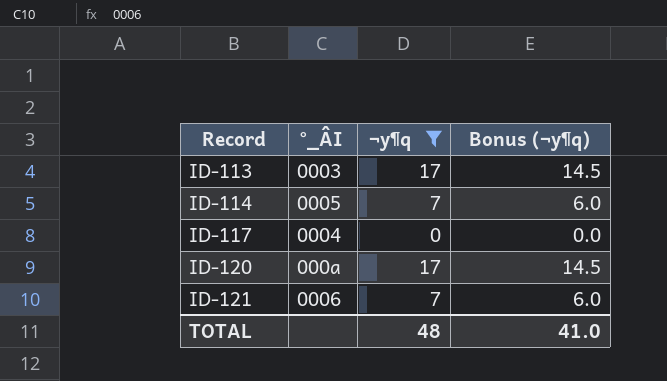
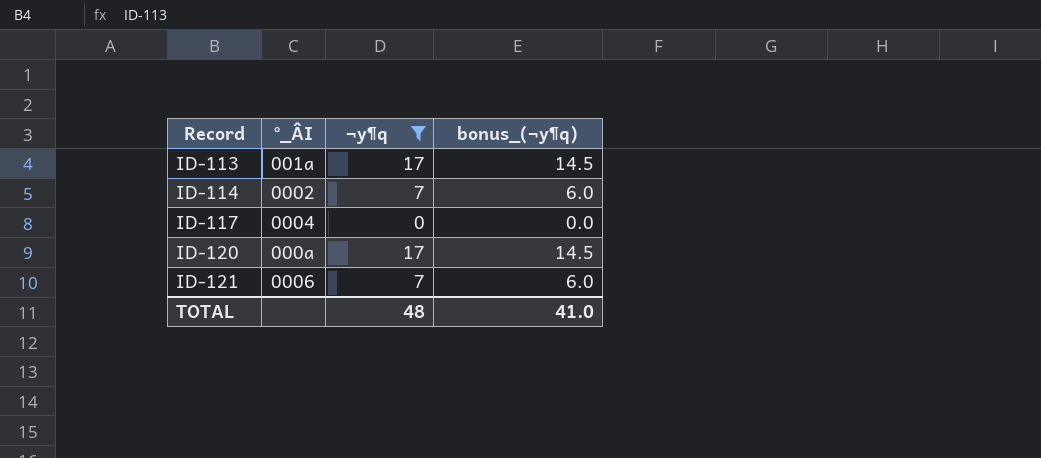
column name: Bonus (¬y¶q) -> bonus_(¬y¶q)
ID-113 | °_ÂI: 0003 -> 001a
ID-114 | °_ÂI: 0005 -> 0002

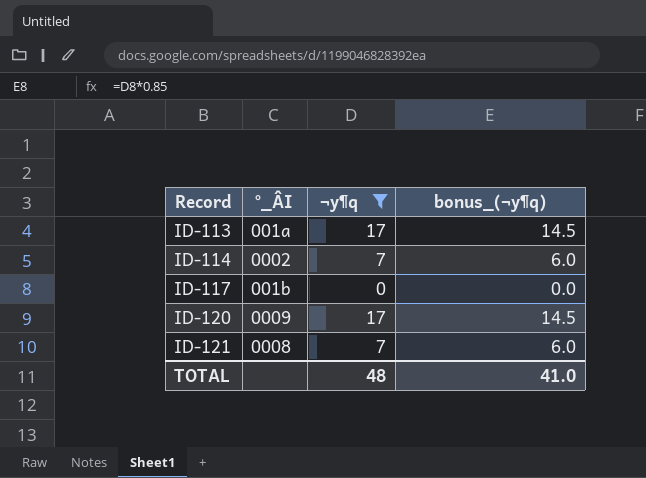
ID-117 | °_ÂI: 0004 -> 001b
ID-120 | °_ÂI: 000a -> 0009
ID-121 | °_ÂI: 0006 -> 0008

